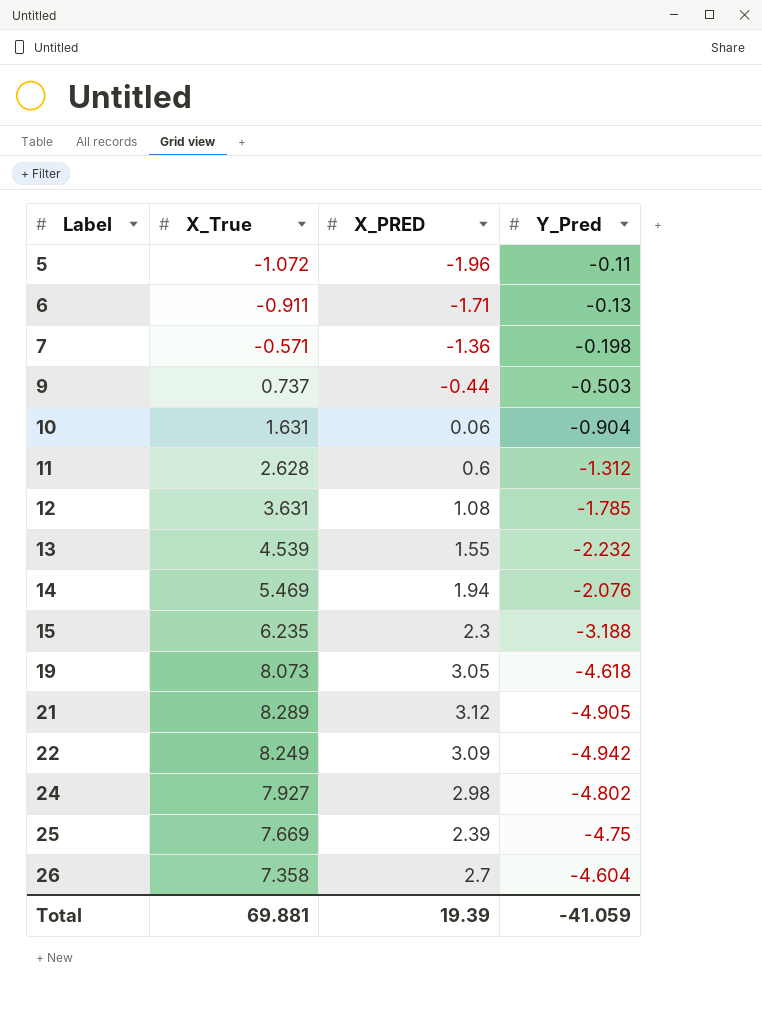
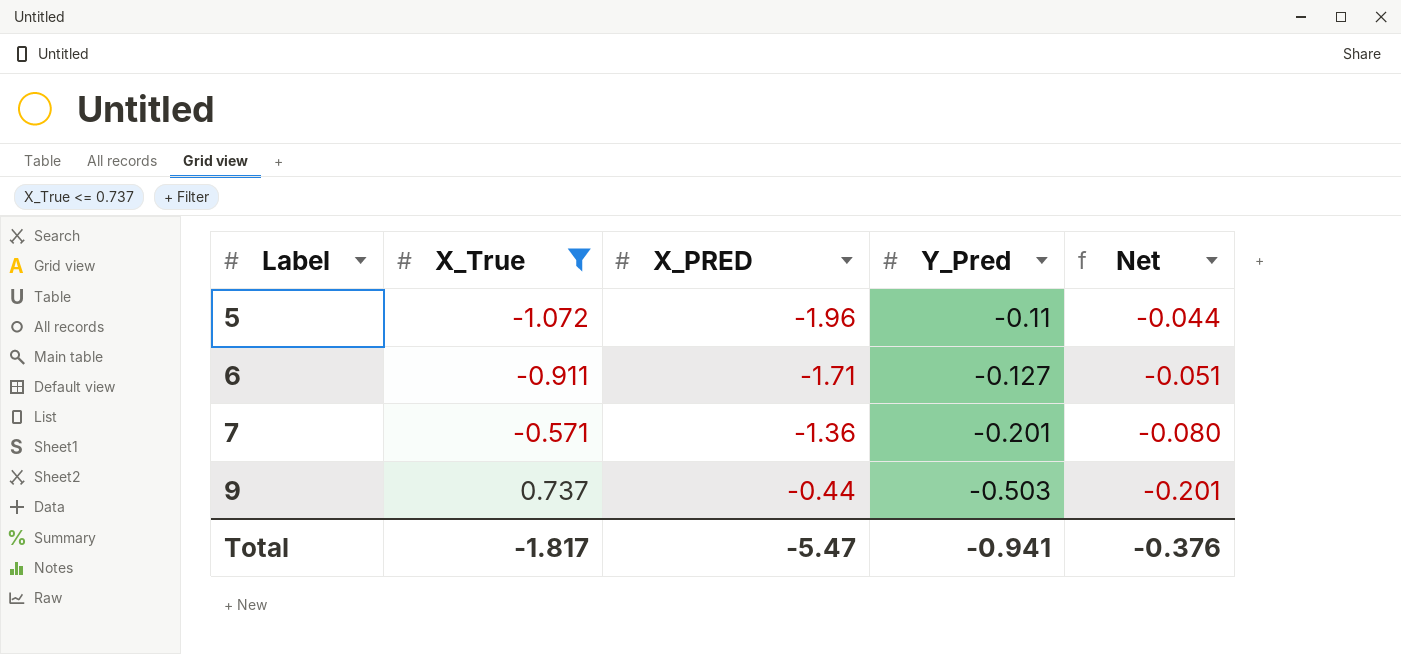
filter: none -> X_True <= 0.737
column Net | formula: none -> [Y_Pred] * 0.4
6 | Y_Pred: -0.13 -> -0.127
7 | Y_Pred: -0.198 -> -0.201
Total | X_True: 69.881 -> -1.817
Total | X_PRED: 19.39 -> -5.47
Total | Y_Pred: -41.059 -> -0.941

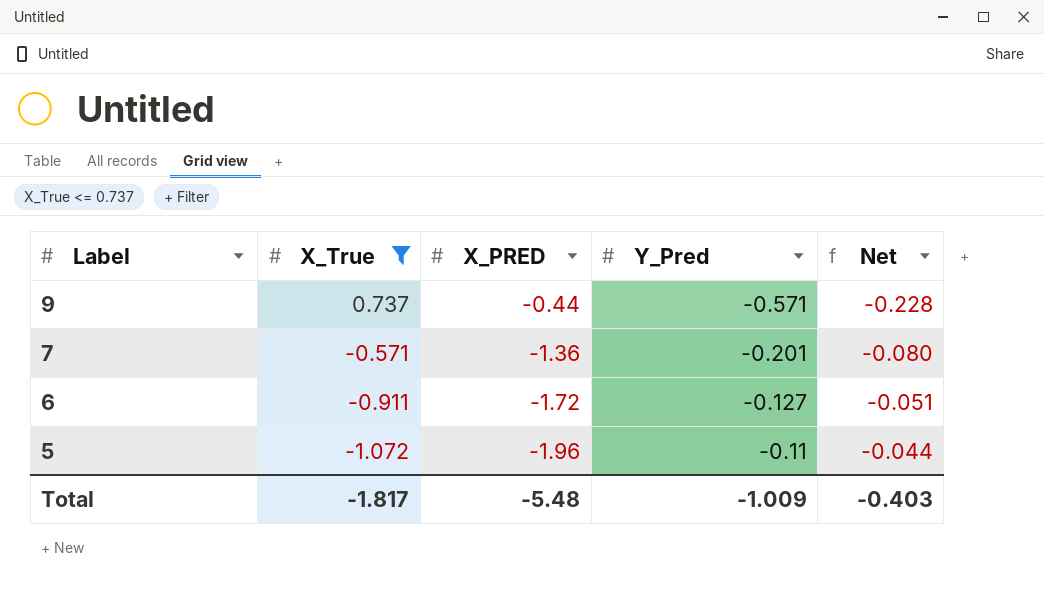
row order: Label ascending -> Label descending
9 | Y_Pred: -0.503 -> -0.571
9 | Net: -0.201 -> -0.228
6 | X_PRED: -1.71 -> -1.72
Total | X_PRED: -5.47 -> -5.48
Total | Y_Pred: -0.941 -> -1.009
Total | Net: -0.376 -> -0.403

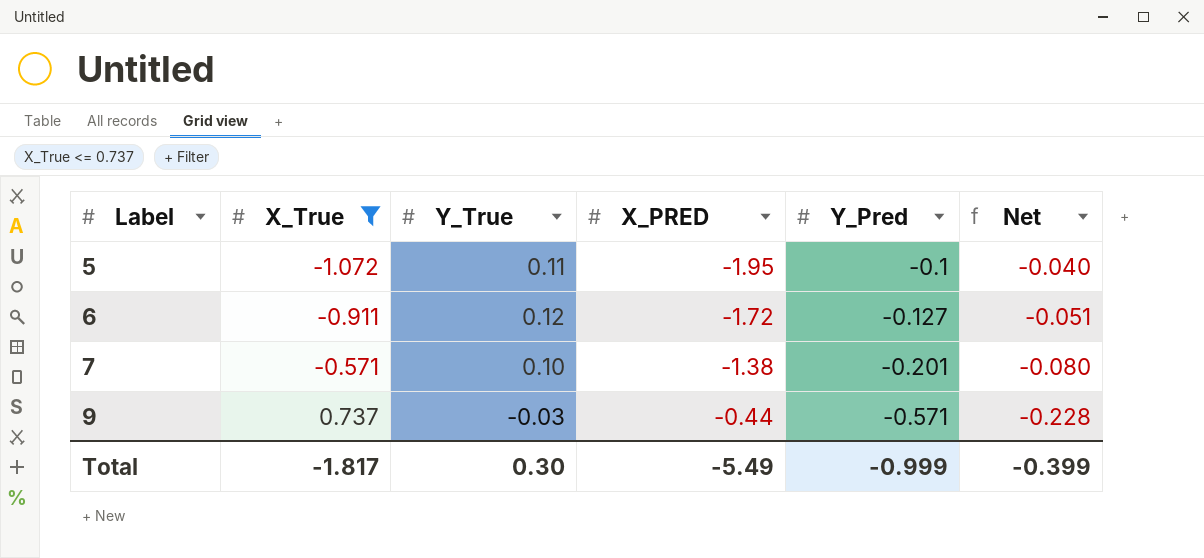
row order: Label descending -> Label ascending
column Y_True | position: none -> 3
5 | X_PRED: -1.96 -> -1.95
5 | Y_Pred: -0.11 -> -0.1
5 | Net: -0.044 -> -0.040
7 | X_PRED: -1.36 -> -1.38
Total | X_PRED: -5.48 -> -5.49
Total | Y_Pred: -1.009 -> -0.999
Total | Net: -0.403 -> -0.399

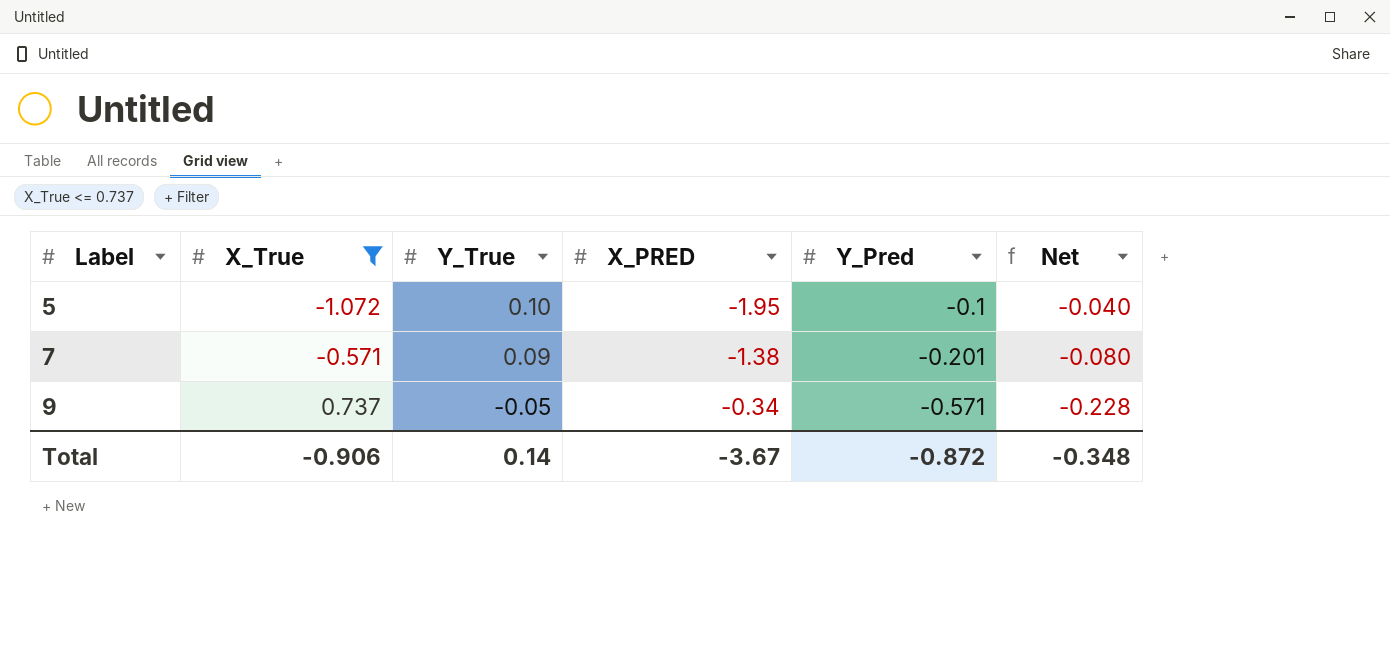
row 6: -0.911 | 0.12 | -1.72 | -0.127 | -0.051 -> none
5 | Y_True: 0.11 -> 0.10
7 | Y_True: 0.10 -> 0.09
9 | Y_True: -0.03 -> -0.05
9 | X_PRED: -0.44 -> -0.34
Total | X_True: -1.817 -> -0.906
Total | Y_True: 0.30 -> 0.14
Total | X_PRED: -5.49 -> -3.67
Total | Y_Pred: -0.999 -> -0.872
Total | Net: -0.399 -> -0.348

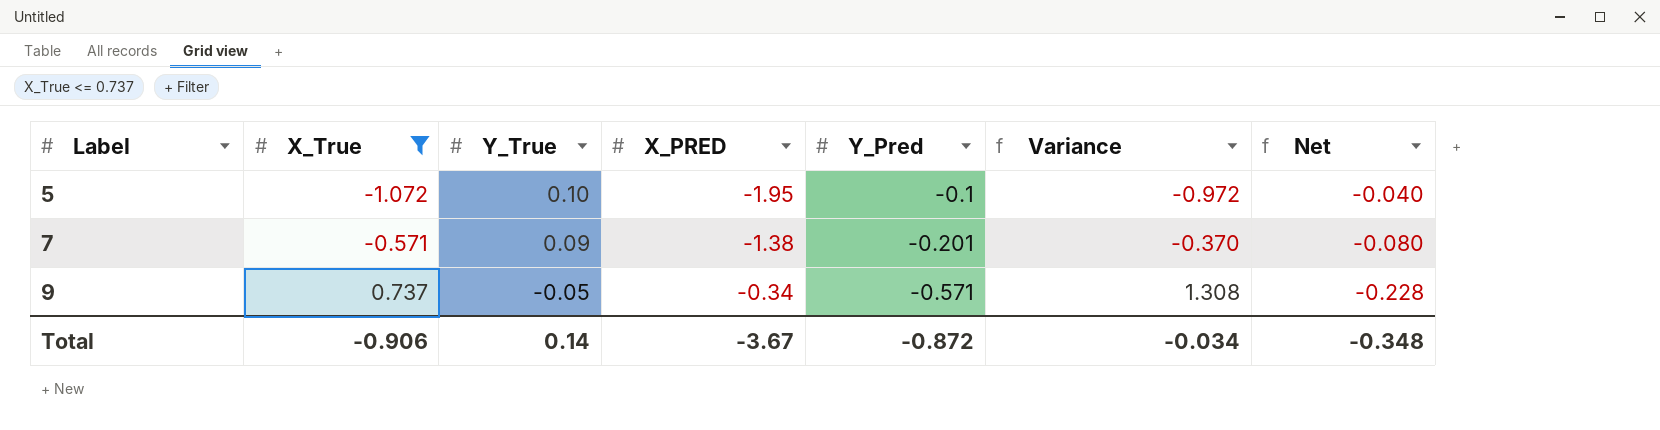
column Variance | formula: none -> [X_True] - [Y_Pred]

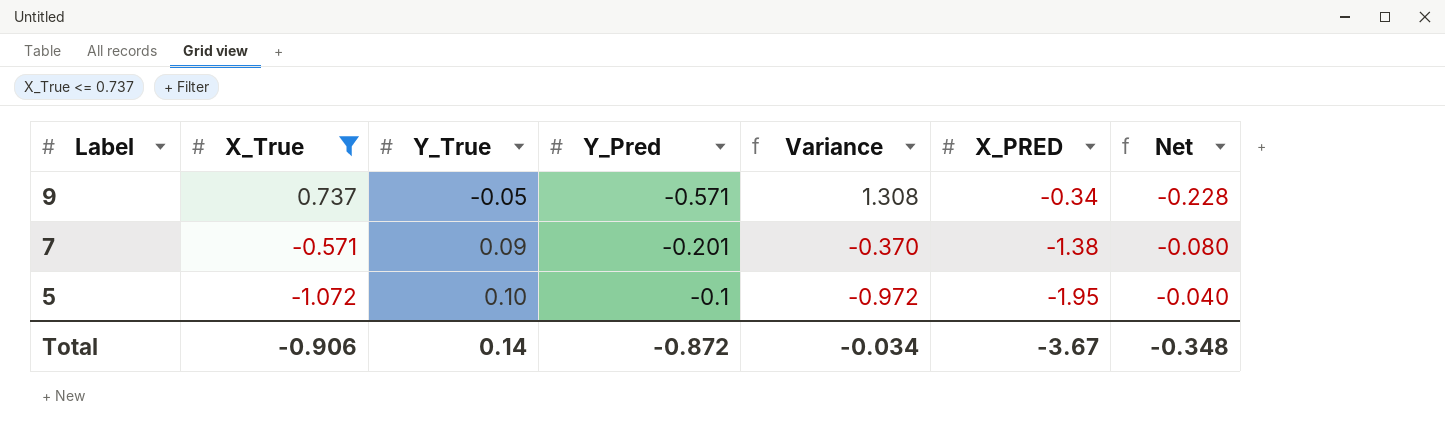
row order: Label ascending -> Label descending
column X_PRED | position: 4 -> 6

